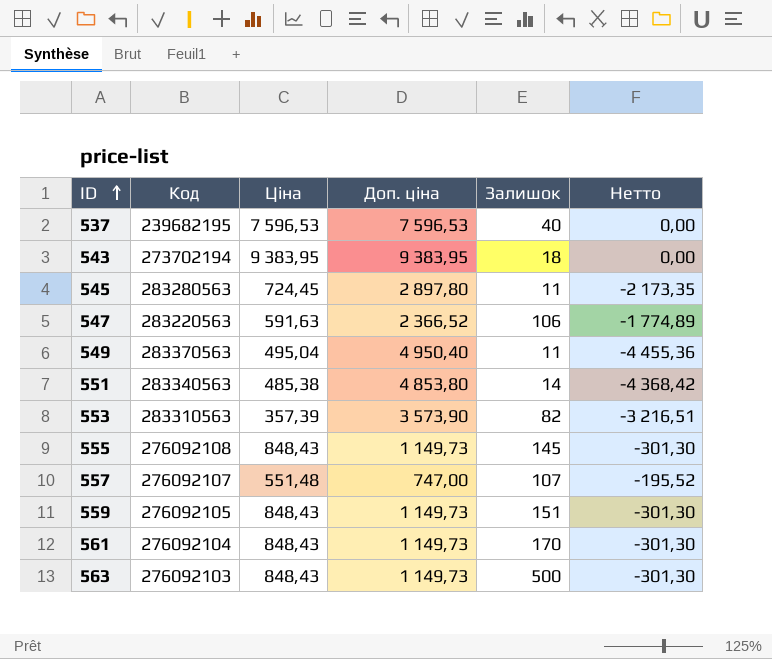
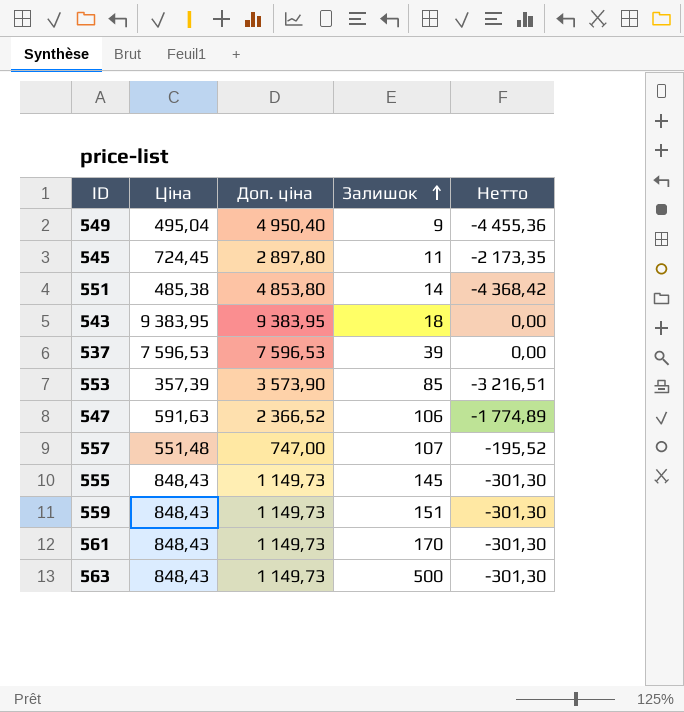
row order: ID ascending -> Залишок ascending
column Код | position: 2 -> none
549 | Залишок: 11 -> 9
537 | Залишок: 40 -> 39
553 | Залишок: 82 -> 85

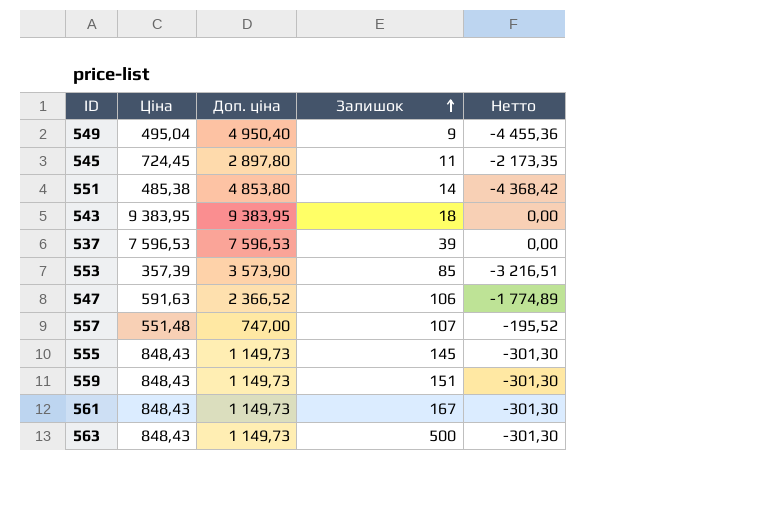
561 | Залишок: 170 -> 167

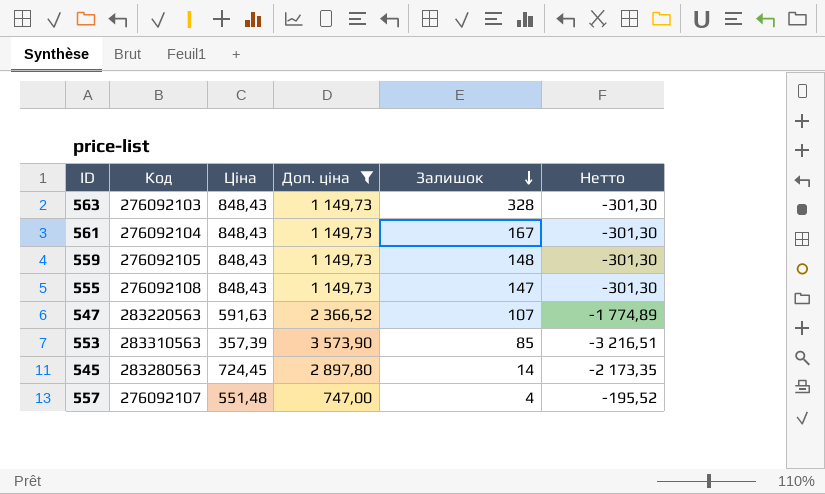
filter: none -> Доп. ціна <= 3 573,90
row order: Залишок ascending -> Залишок descending
column Код | position: none -> 2
563 | Залишок: 500 -> 328
559 | Залишок: 151 -> 148
555 | Залишок: 145 -> 147
547 | Залишок: 106 -> 107
545 | Залишок: 11 -> 14
557 | Залишок: 107 -> 4

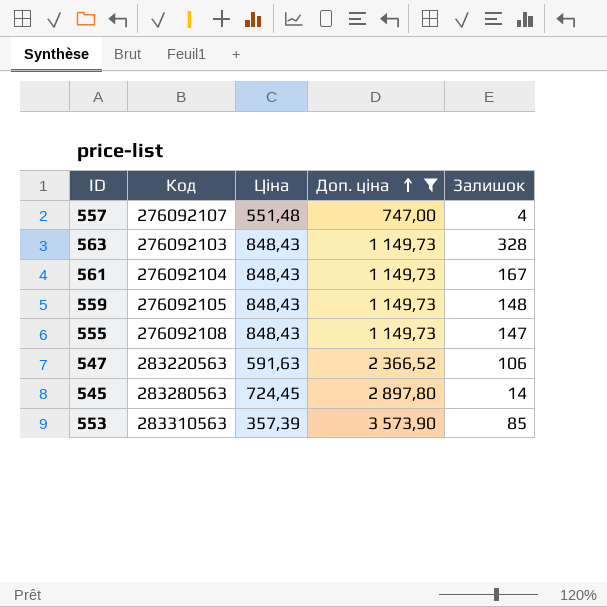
row order: Залишок descending -> Доп. ціна ascending
column Нетто | formula: [Ціна] - [Доп. ціна] -> none
547 | Залишок: 107 -> 106

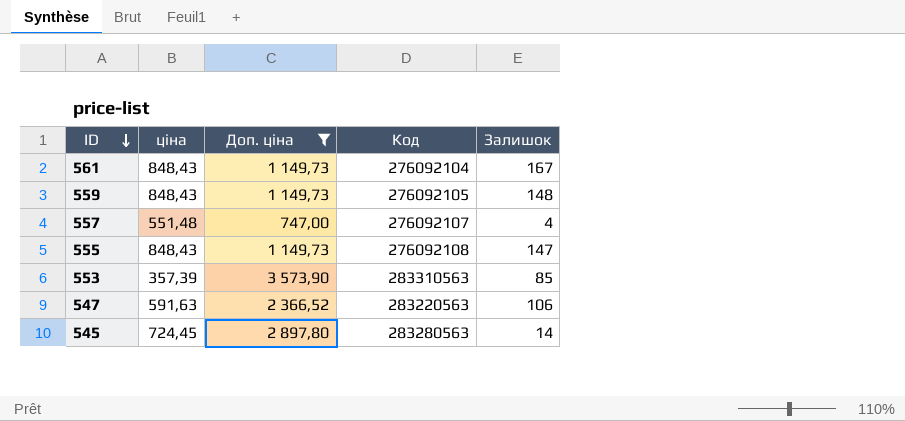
row order: Доп. ціна ascending -> ID descending
column name: Ціна -> ціна
column Код | position: 2 -> 4
row 563: 276092103 | 848,43 | 1 149,73 | 328 -> none

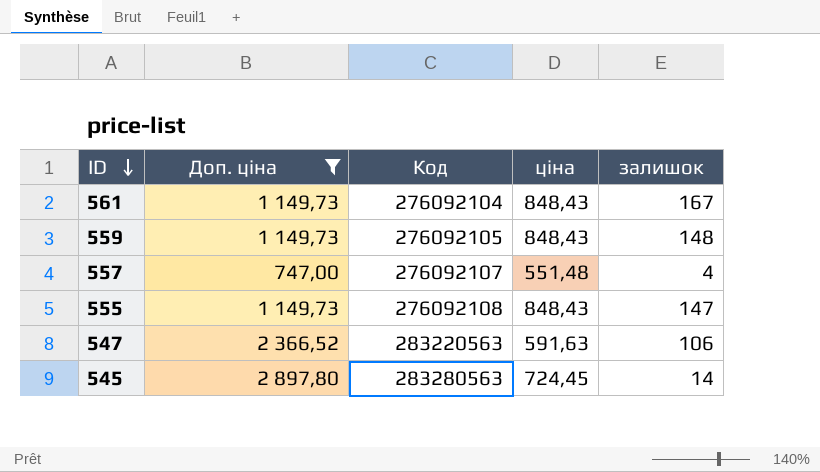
column ціна | position: 2 -> 4
column name: Залишок -> залишок
row 553: 357,39 | 3 573,90 | 283310563 | 85 -> none

